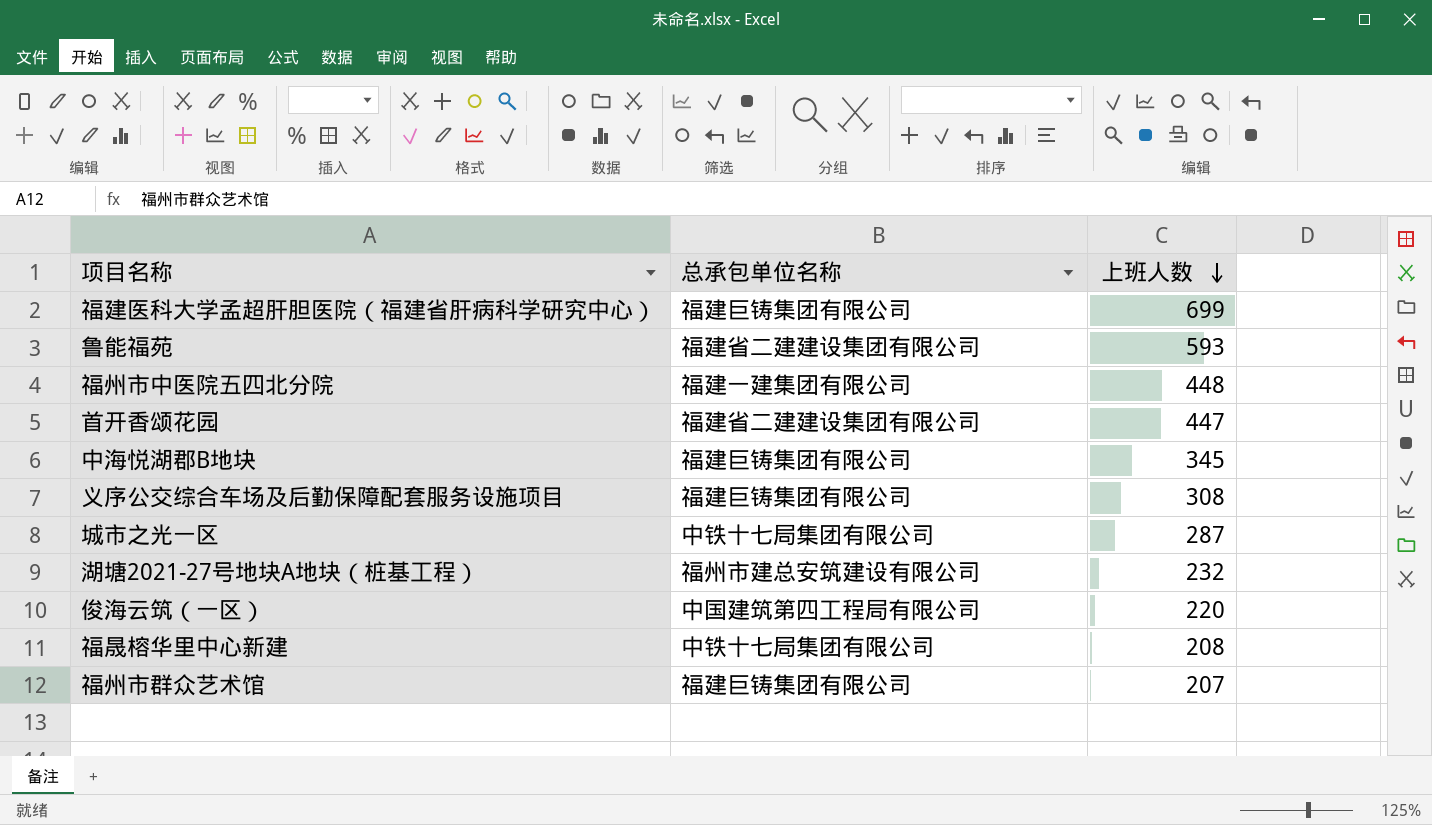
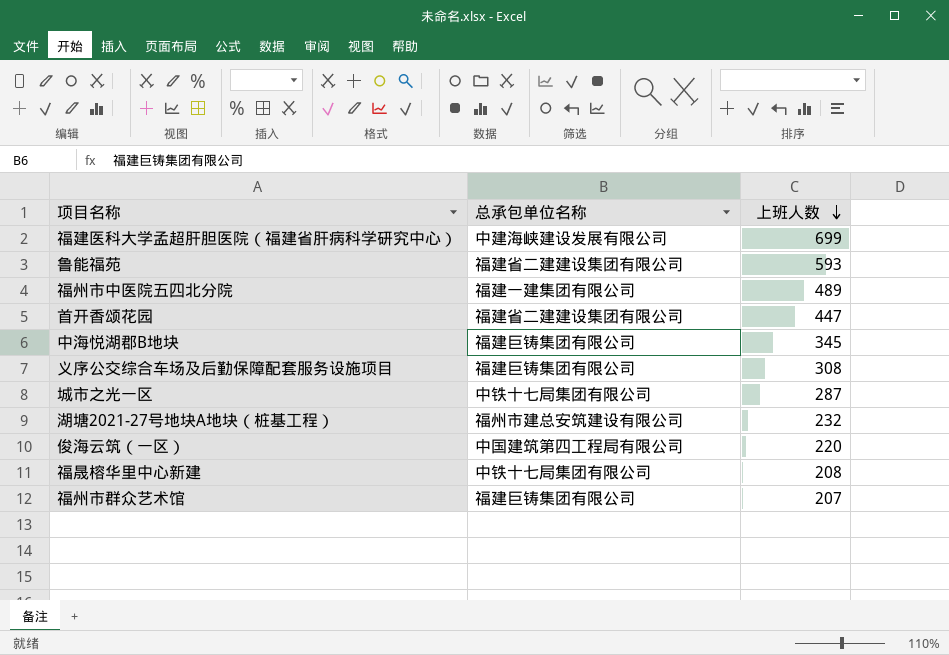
福建医科大学孟超肝胆医院（福建省肝病科学研究中心） | 总承包单位名称: 福建巨铸集团有限公司 -> 中建海峡建设发展有限公司
福州市中医院五四北分院 | 上班人数: 448 -> 489

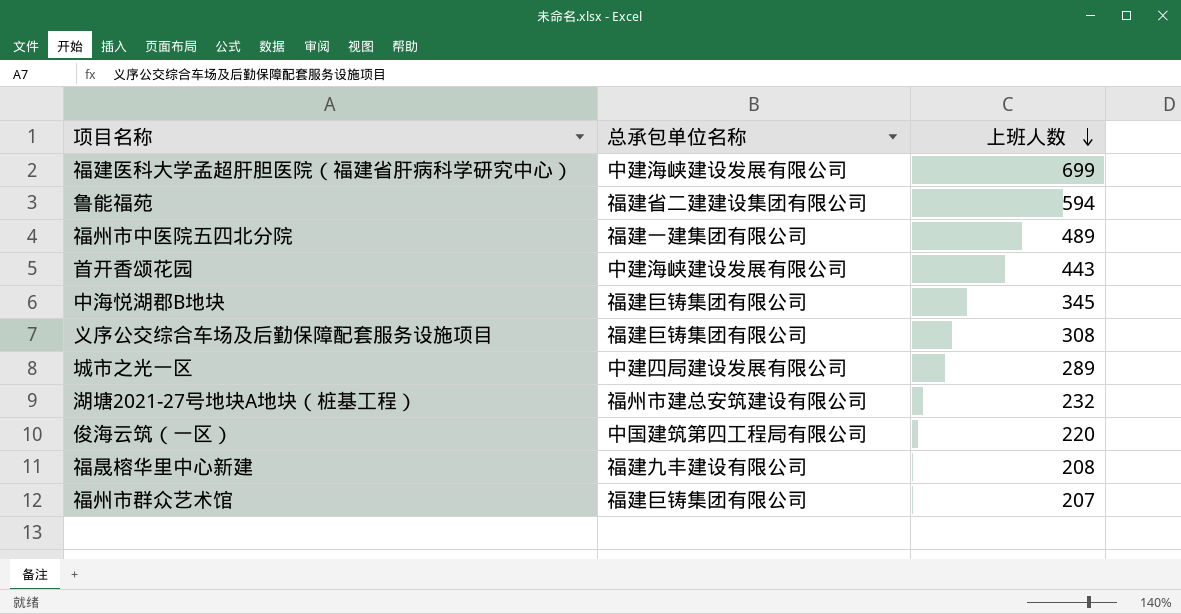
鲁能福苑 | 上班人数: 593 -> 594
首开香颂花园 | 总承包单位名称: 福建省二建建设集团有限公司 -> 中建海峡建设发展有限公司
首开香颂花园 | 上班人数: 447 -> 443
城市之光一区 | 总承包单位名称: 中铁十七局集团有限公司 -> 中建四局建设发展有限公司
城市之光一区 | 上班人数: 287 -> 289
福晟榕华里中心新建 | 总承包单位名称: 中铁十七局集团有限公司 -> 福建九丰建设有限公司

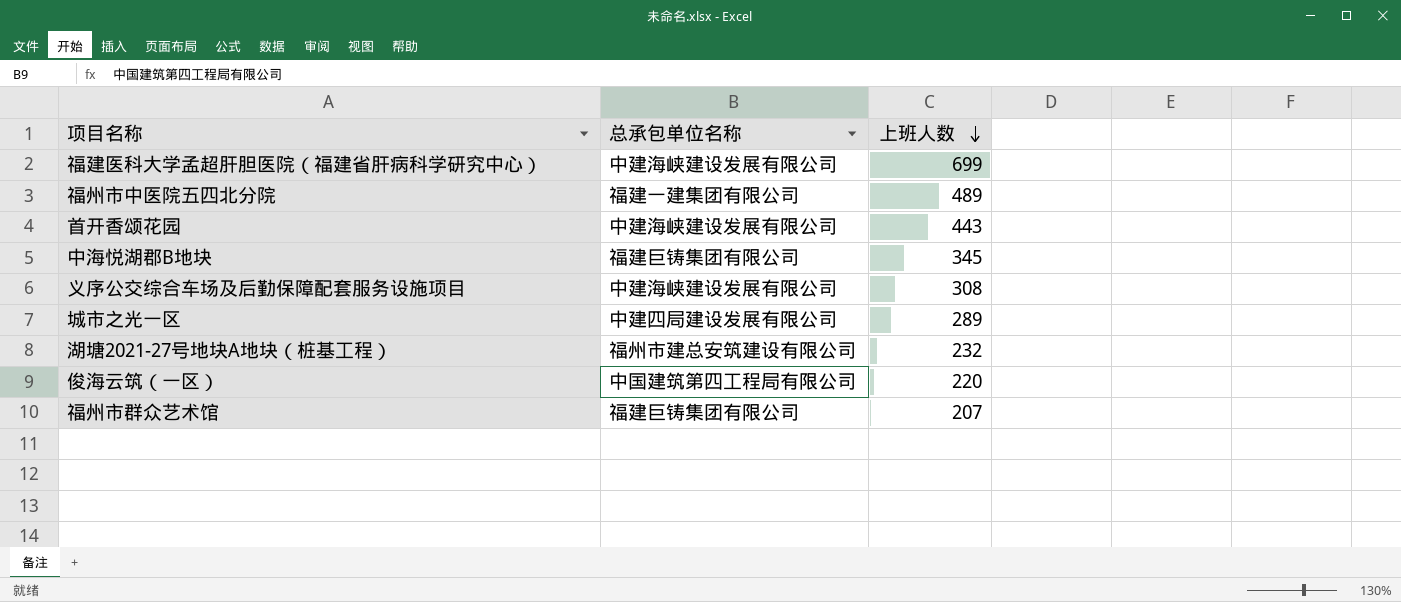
row 鲁能福苑: 福建省二建建设集团有限公司 | 594 -> none
row 福晟榕华里中心新建: 福建九丰建设有限公司 | 208 -> none
义序公交综合车场及后勤保障配套服务设施项目 | 总承包单位名称: 福建巨铸集团有限公司 -> 中建海峡建设发展有限公司

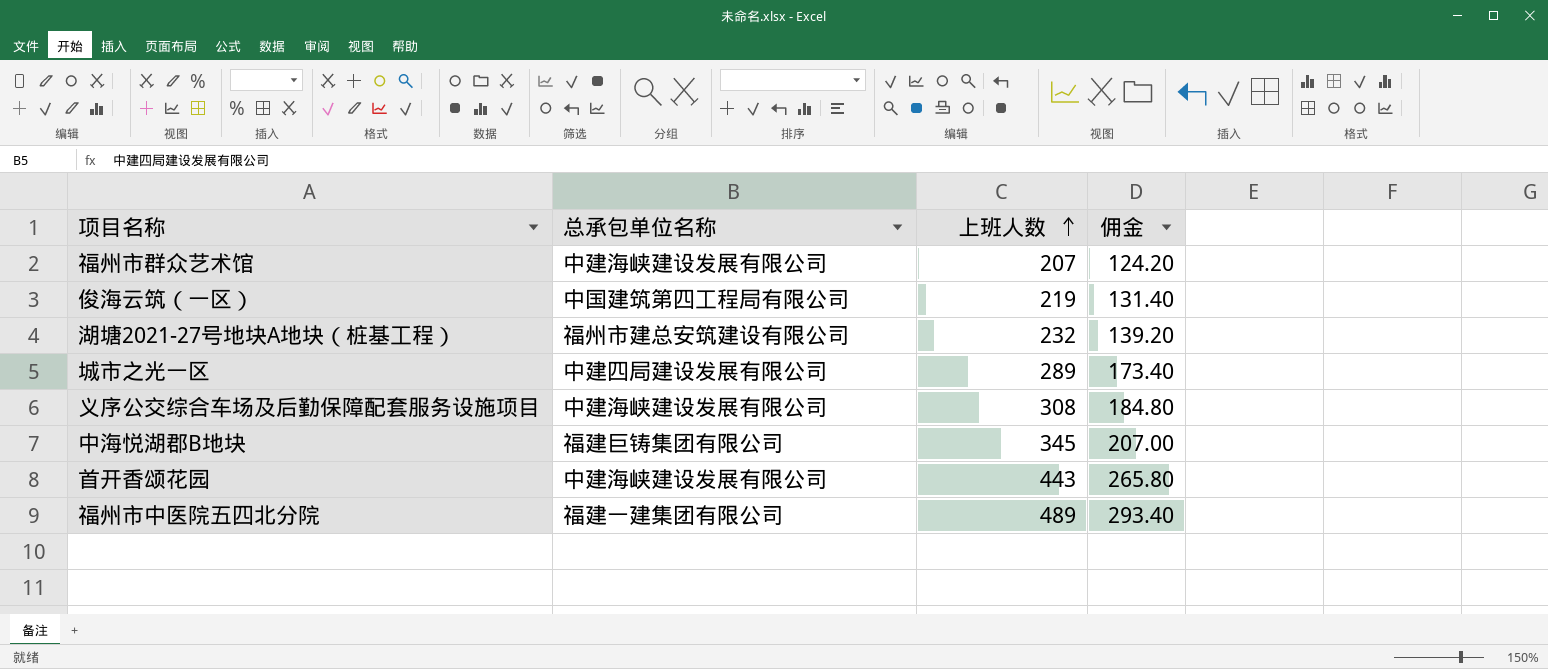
row order: 上班人数 descending -> 上班人数 ascending
column 佣金 | formula: none -> [上班人数] * 0.6
row 福建医科大学孟超肝胆医院（福建省肝病科学研究中心）: 中建海峡建设发展有限公司 | 699 -> none
福州市群众艺术馆 | 总承包单位名称: 福建巨铸集团有限公司 -> 中建海峡建设发展有限公司
俊海云筑（一区） | 上班人数: 220 -> 219

